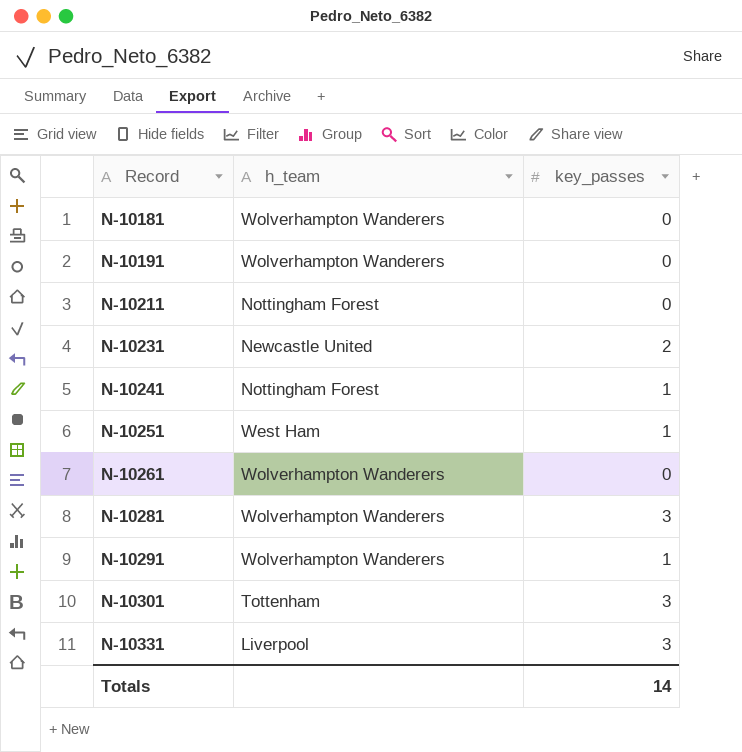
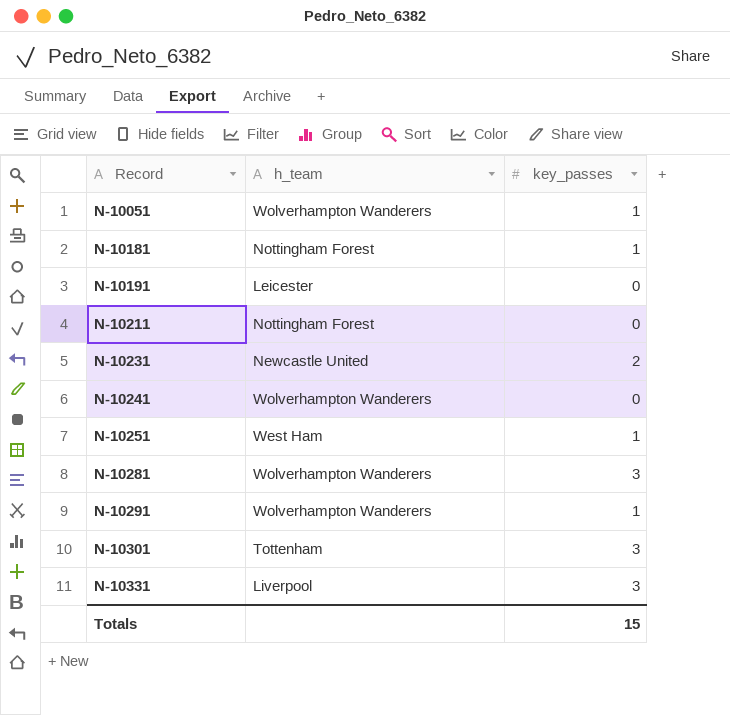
row N-10261: Wolverhampton Wanderers | 0 -> none
row N-10051: none -> Wolverhampton Wanderers | 1
N-10181 | h_team: Wolverhampton Wanderers -> Nottingham Forest
N-10181 | key_passes: 0 -> 1
N-10191 | h_team: Wolverhampton Wanderers -> Leicester
N-10241 | h_team: Nottingham Forest -> Wolverhampton Wanderers
N-10241 | key_passes: 1 -> 0
Totals | key_passes: 14 -> 15

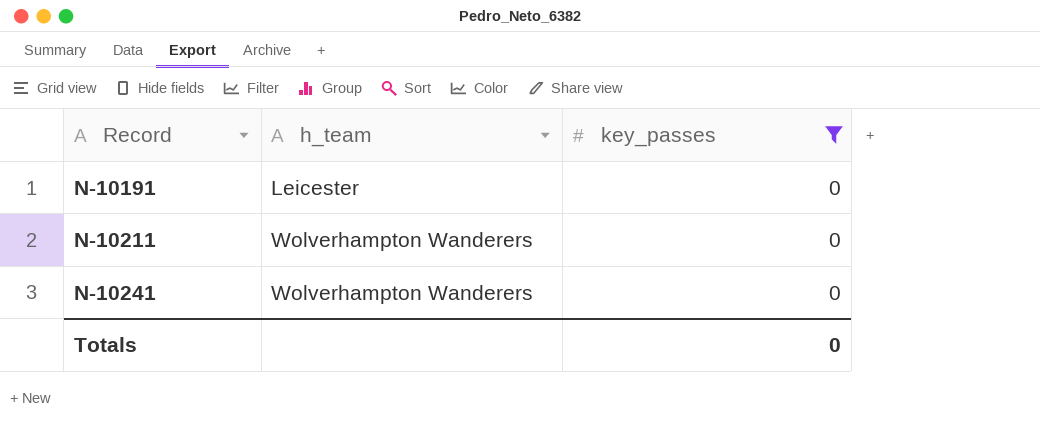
filter: none -> key_passes = 0
N-10211 | h_team: Nottingham Forest -> Wolverhampton Wanderers
Totals | key_passes: 15 -> 0

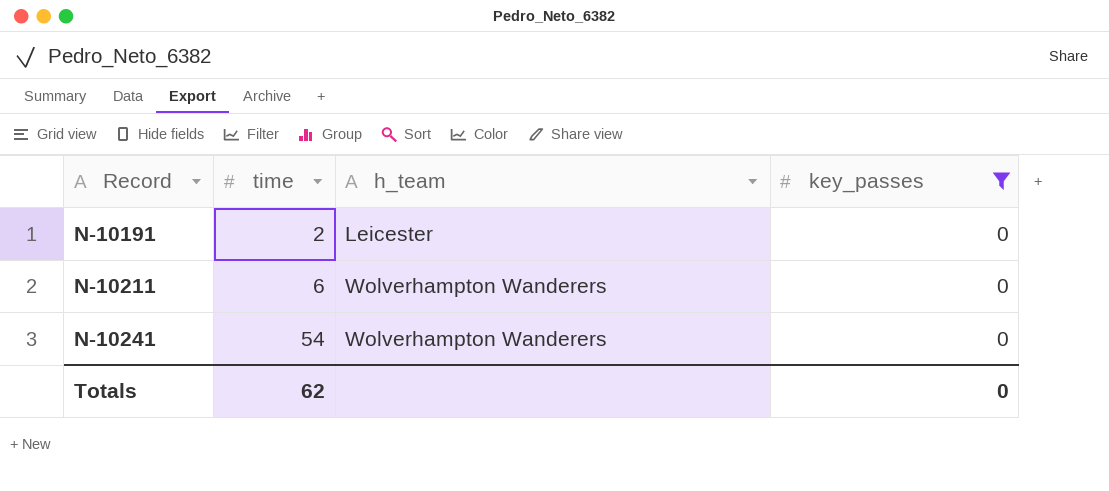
column time | position: none -> 2

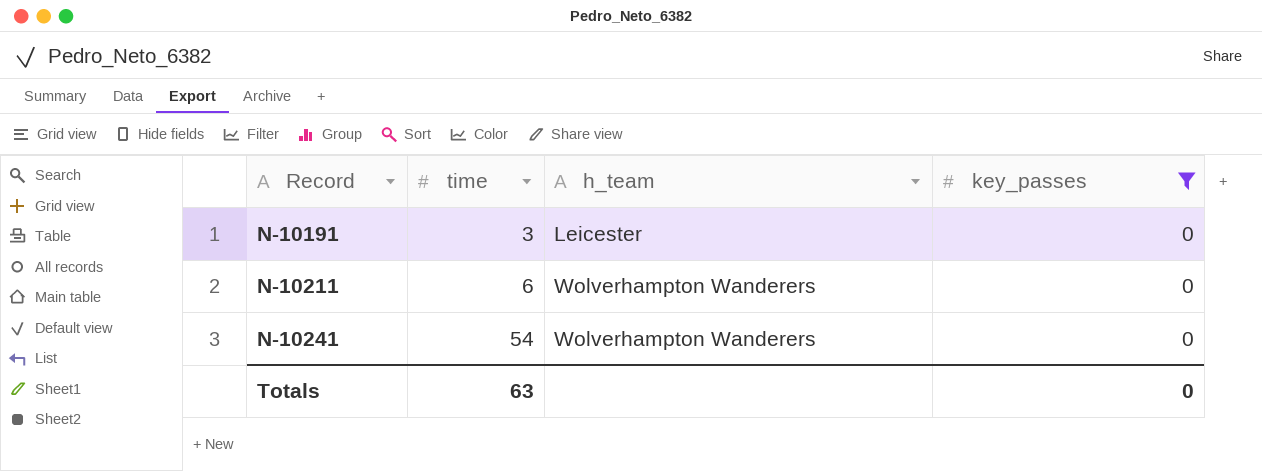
N-10191 | time: 2 -> 3
Totals | time: 62 -> 63

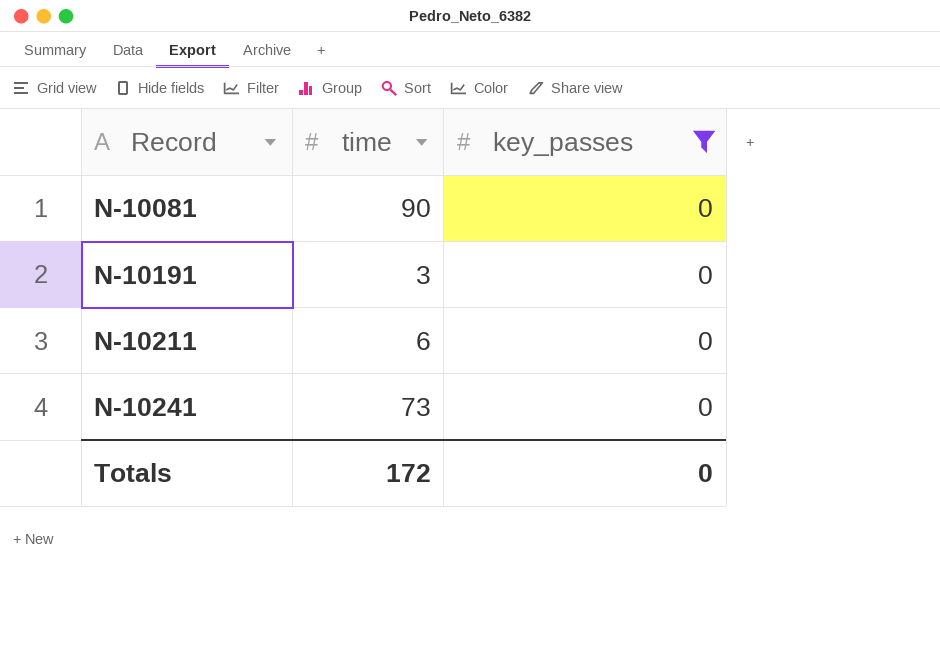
column h_team | position: 3 -> none
row N-10081: none -> 90 | 0
N-10241 | time: 54 -> 73
Totals | time: 63 -> 172

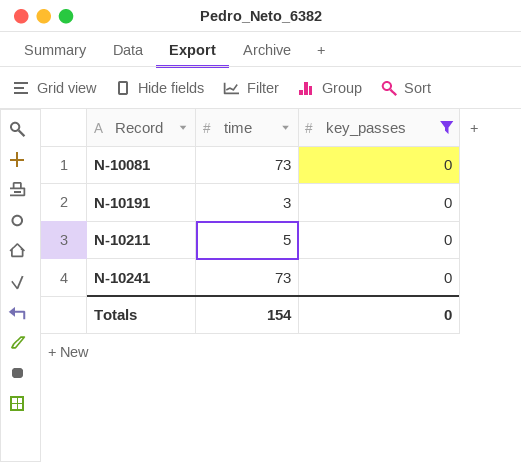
N-10081 | time: 90 -> 73
N-10211 | time: 6 -> 5
Totals | time: 172 -> 154

